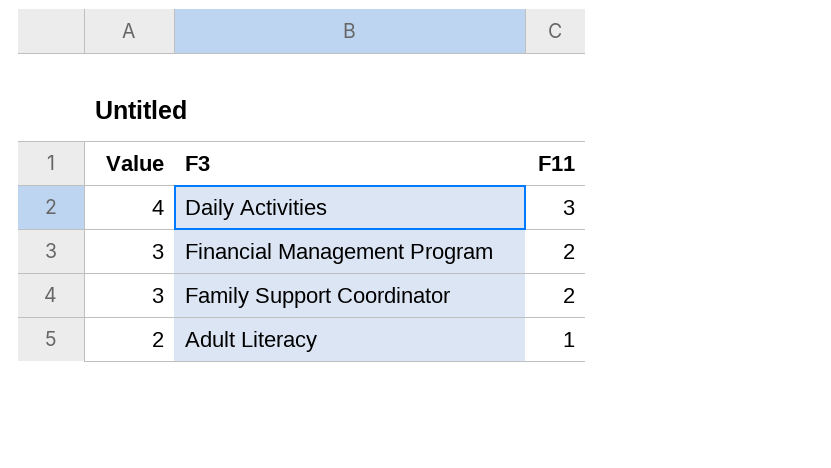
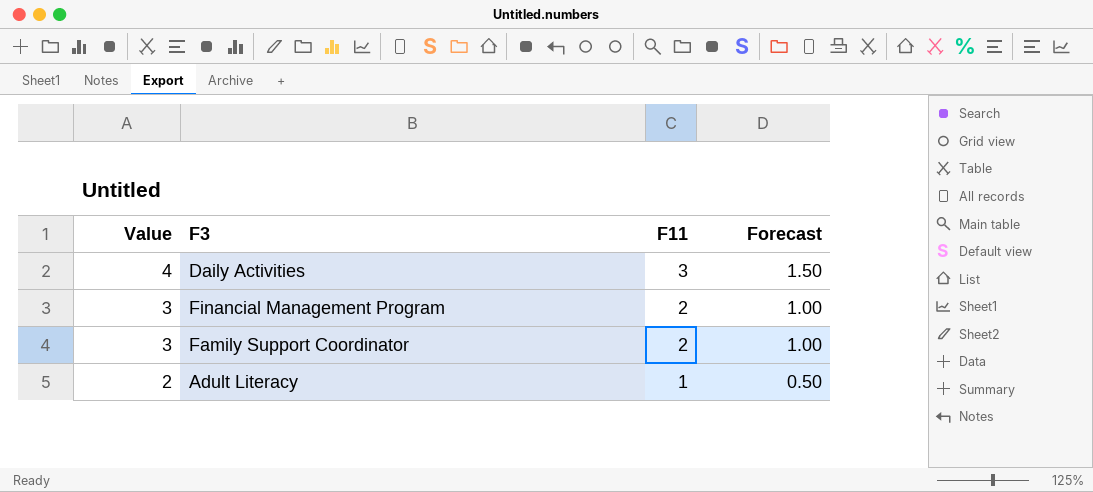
column Forecast | formula: none -> [F11] * 0.5

